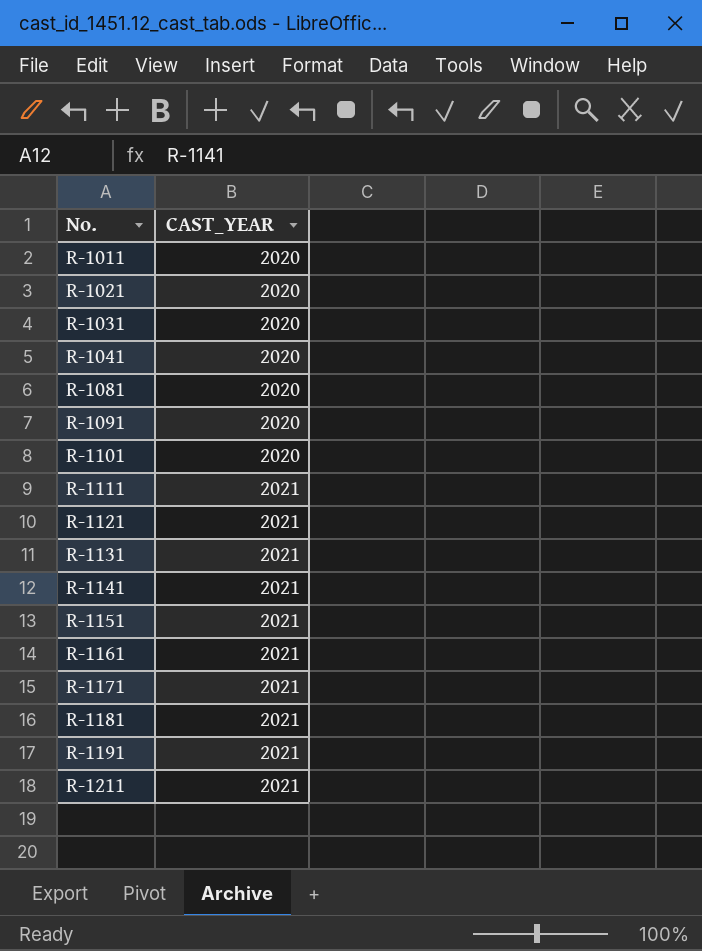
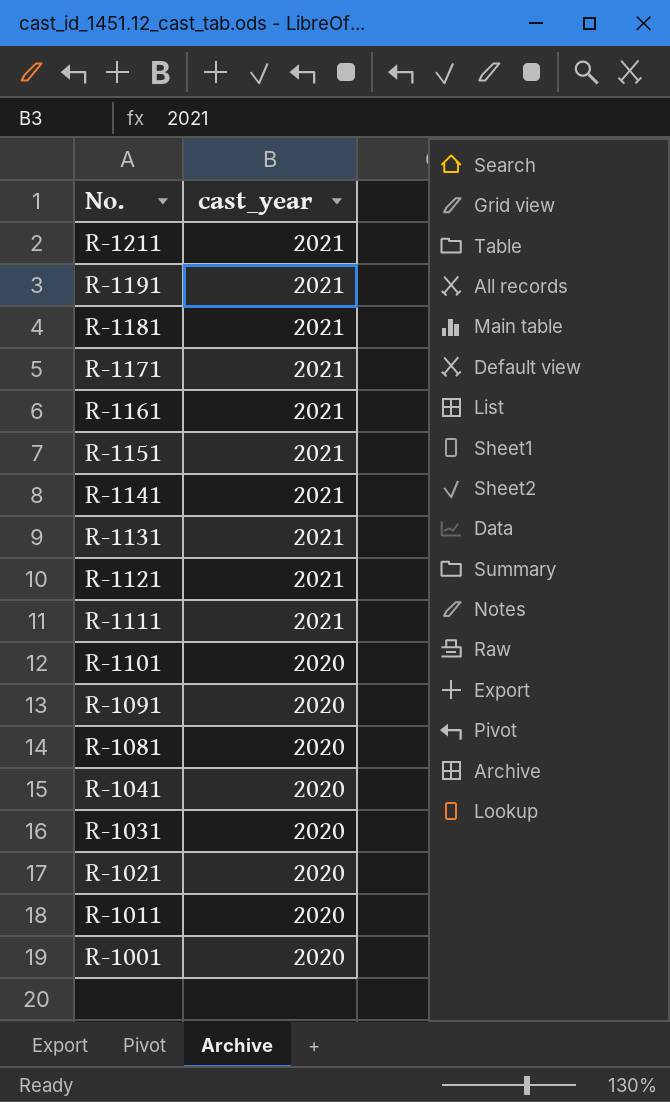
row order: No. ascending -> No. descending
column name: CAST_YEAR -> cast_year
row R-1001: none -> 2020

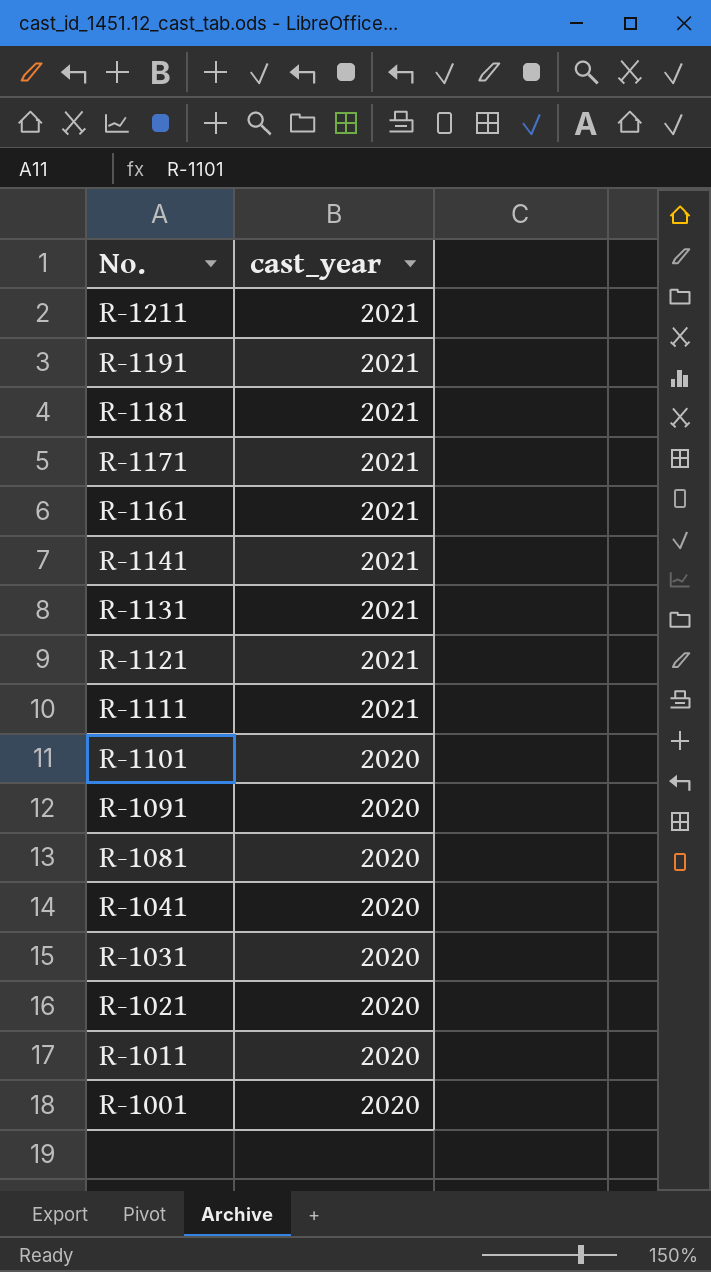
row R-1151: 2021 -> none

